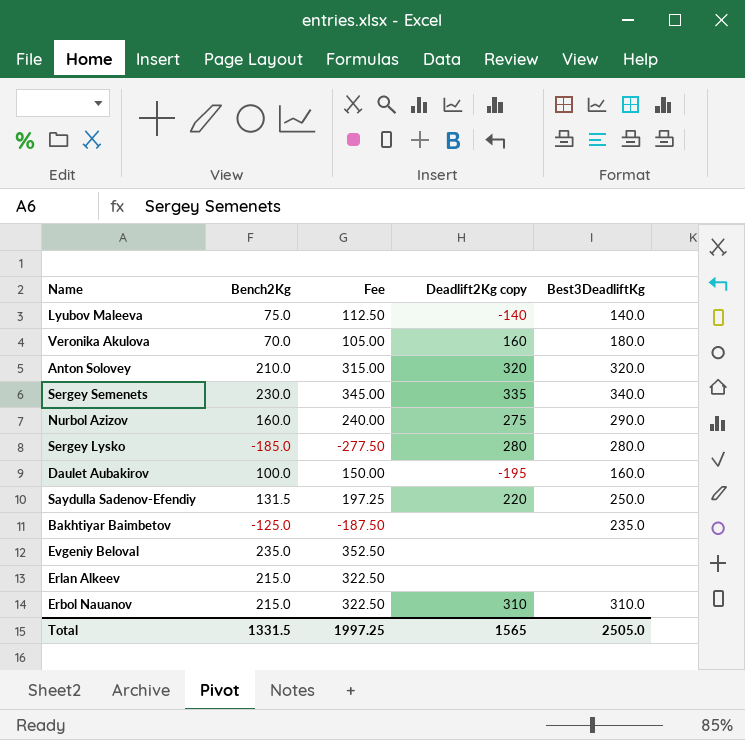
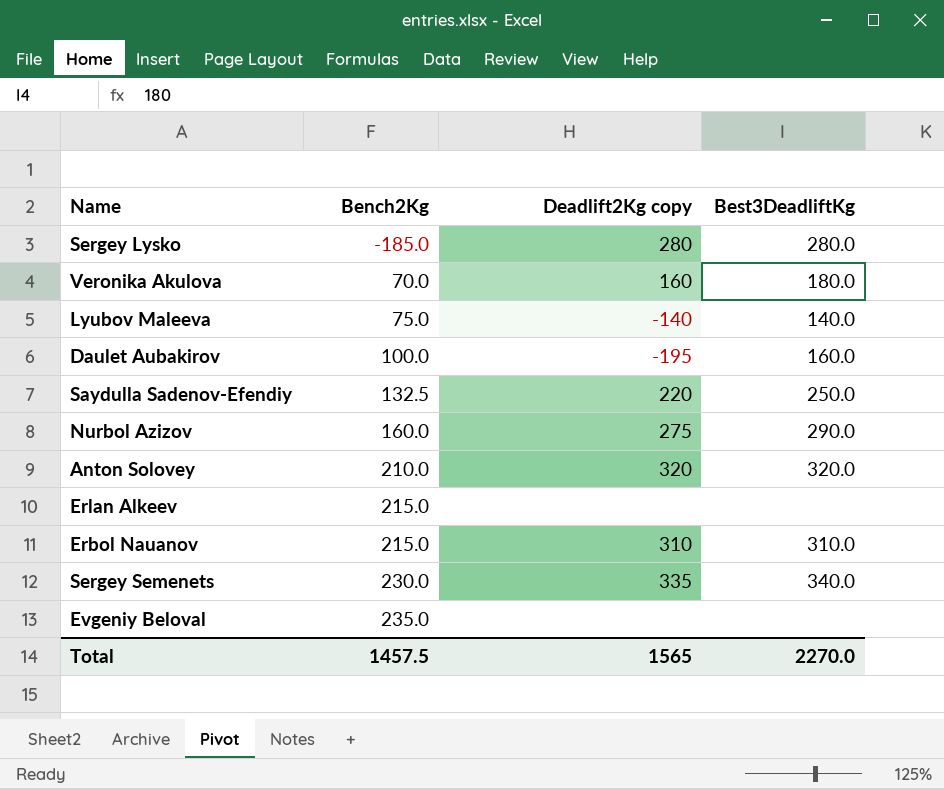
row order: none -> Bench2Kg ascending
column Fee | formula: [Bench2Kg] * 1.5 -> none
row Bakhtiyar Baimbetov: -125.0 | -187.50 | none | 235.0 -> none
Saydulla Sadenov-Efendiy | Bench2Kg: 131.5 -> 132.5
Total | Bench2Kg: 1331.5 -> 1457.5
Total | Best3DeadliftKg: 2505.0 -> 2270.0

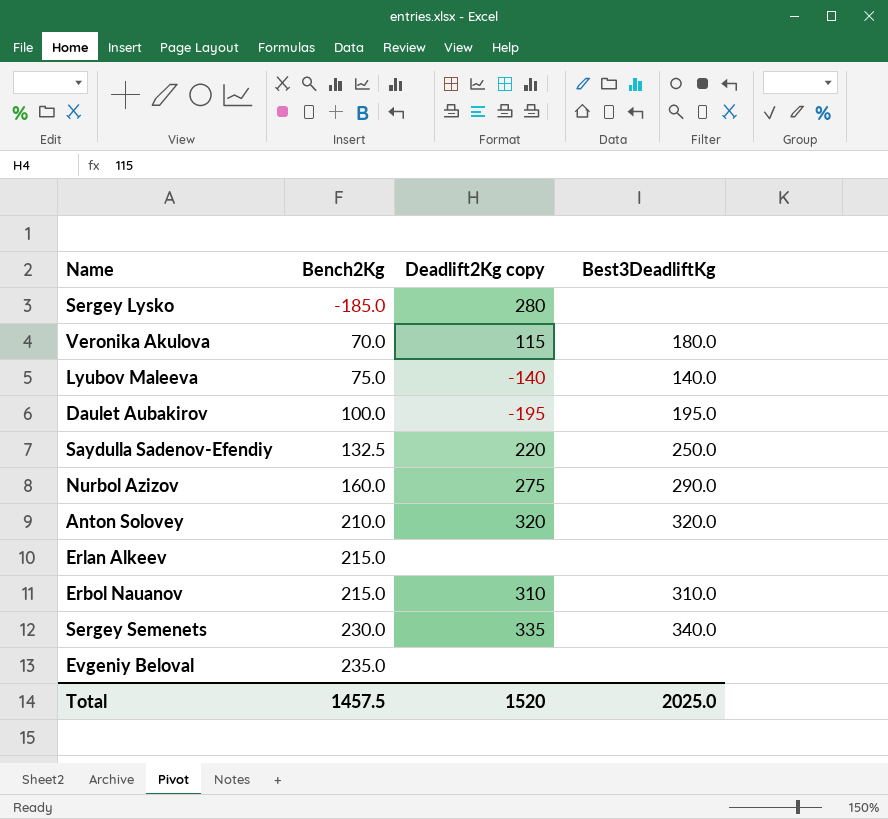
Sergey Lysko | Best3DeadliftKg: 280.0 -> none
Veronika Akulova | Deadlift2Kg copy: 160 -> 115
Daulet Aubakirov | Best3DeadliftKg: 160.0 -> 195.0
Total | Deadlift2Kg copy: 1565 -> 1520
Total | Best3DeadliftKg: 2270.0 -> 2025.0

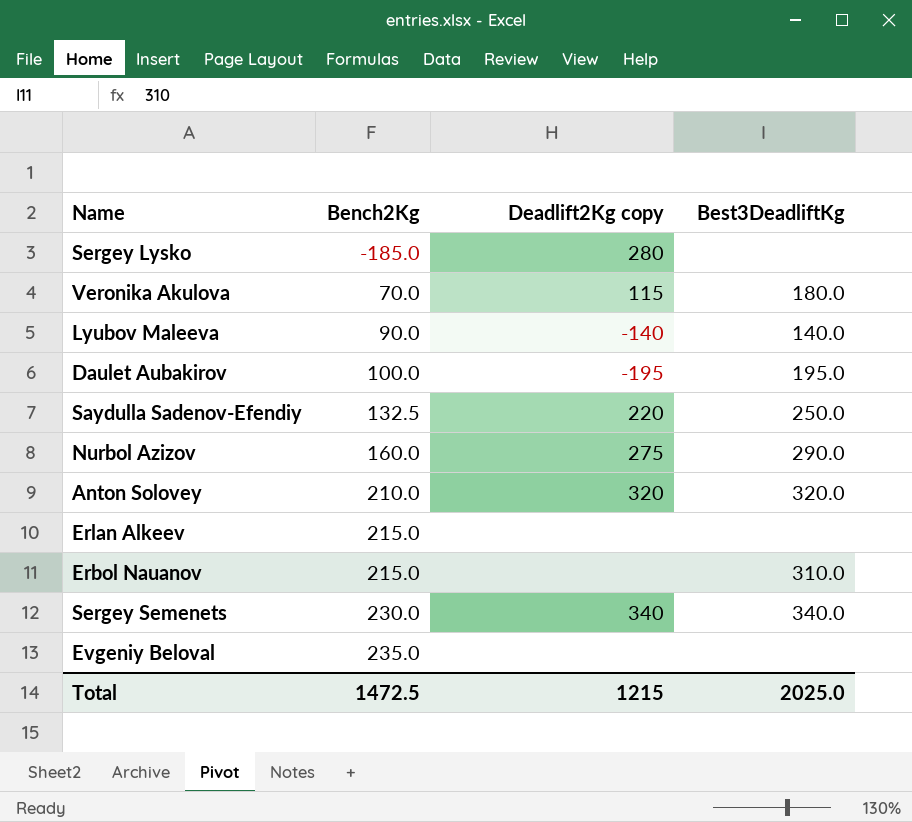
Lyubov Maleeva | Bench2Kg: 75.0 -> 90.0
Erbol Nauanov | Deadlift2Kg copy: 310 -> none
Sergey Semenets | Deadlift2Kg copy: 335 -> 340
Total | Bench2Kg: 1457.5 -> 1472.5
Total | Deadlift2Kg copy: 1520 -> 1215

